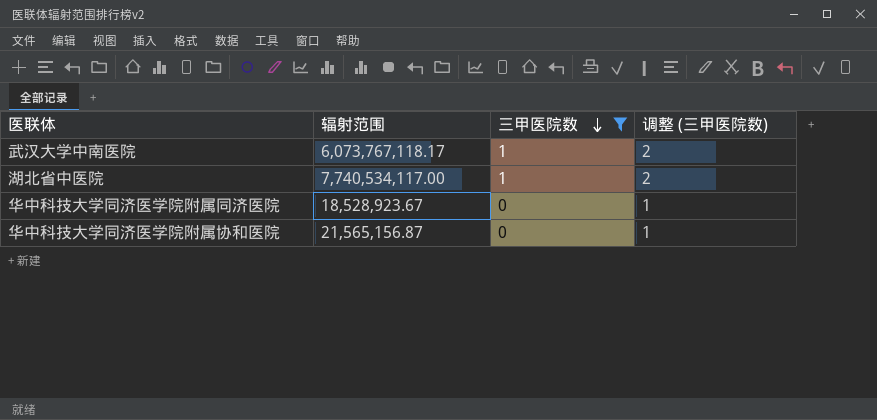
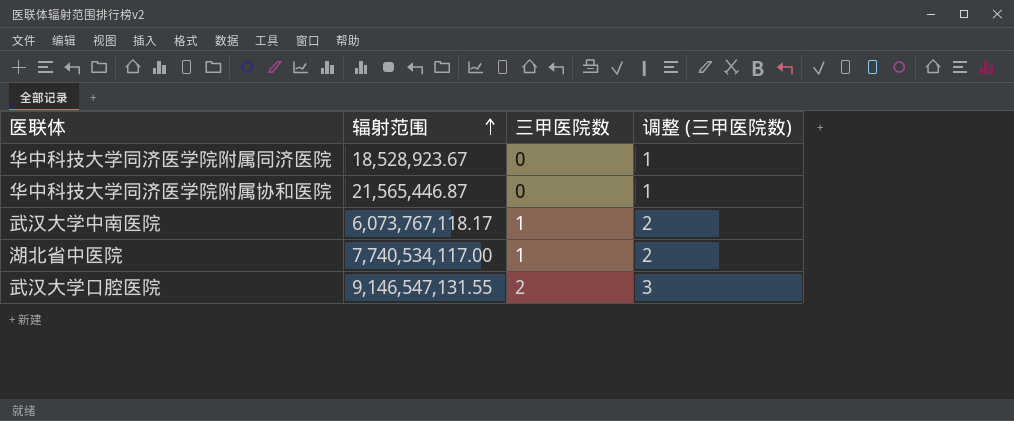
filter: 三甲医院数 != 2 -> none
row order: 三甲医院数 descending -> 辐射范围 ascending
华中科技大学同济医学院附属协和医院 | 辐射范围: 21,565,156.87 -> 21,565,446.87

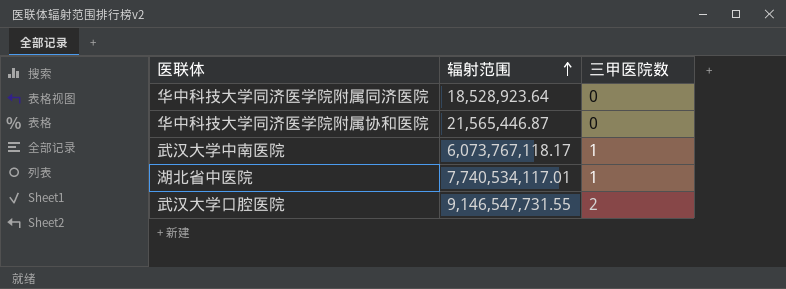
column 调整 (三甲医院数) | formula: [三甲医院数] + 1 -> none
华中科技大学同济医学院附属同济医院 | 辐射范围: 18,528,923.67 -> 18,528,923.64
湖北省中医院 | 辐射范围: 7,740,534,117.00 -> 7,740,534,117.01
武汉大学口腔医院 | 辐射范围: 9,146,547,131.55 -> 9,146,547,731.55

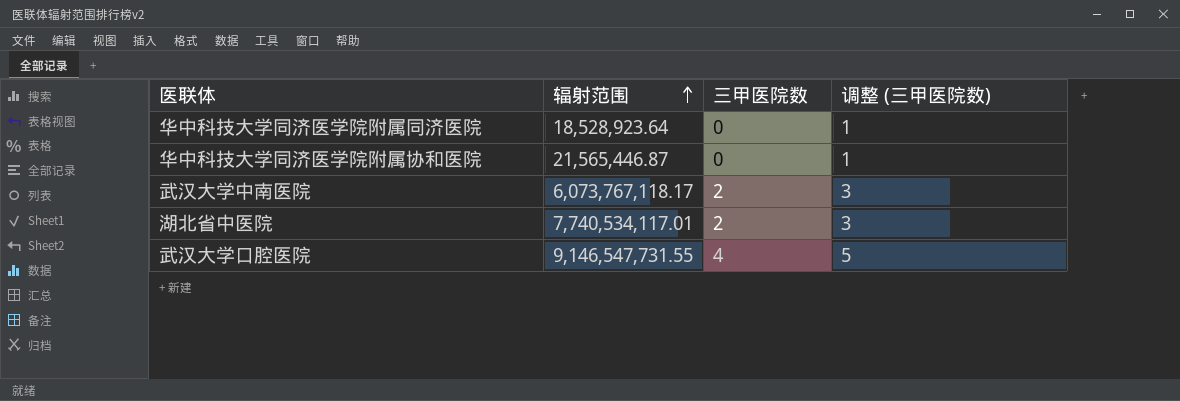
column 调整 (三甲医院数) | formula: none -> [三甲医院数] + 1
武汉大学中南医院 | 三甲医院数: 1 -> 2
湖北省中医院 | 三甲医院数: 1 -> 2
武汉大学口腔医院 | 三甲医院数: 2 -> 4

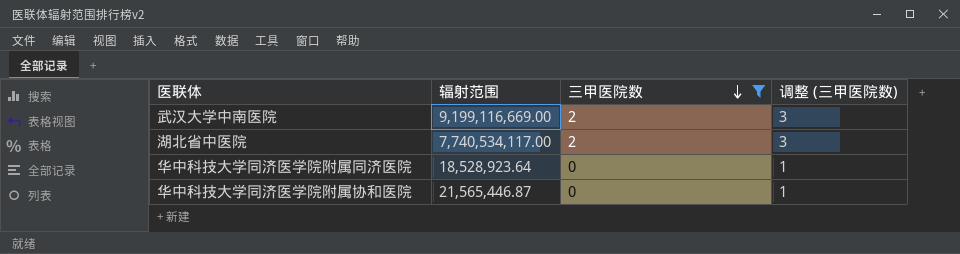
filter: none -> 三甲医院数 != 4
row order: 辐射范围 ascending -> 三甲医院数 descending
武汉大学中南医院 | 辐射范围: 6,073,767,118.17 -> 9,199,116,669.00
湖北省中医院 | 辐射范围: 7,740,534,117.01 -> 7,740,534,117.00

